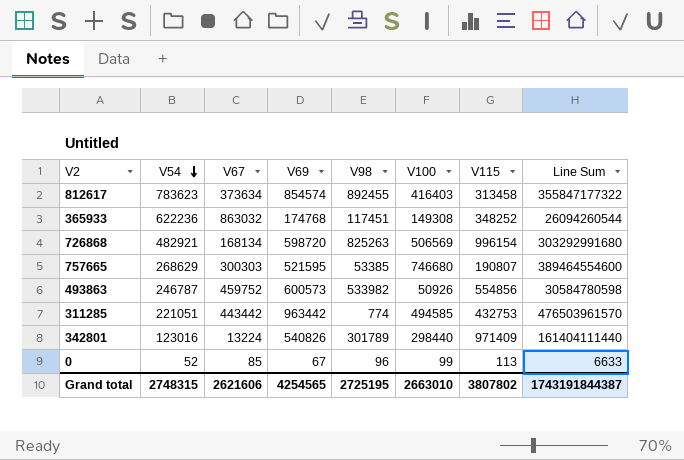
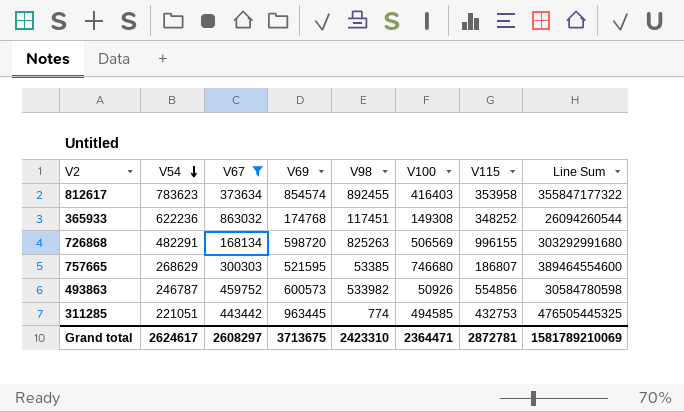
filter: none -> V67 >= 168134
812617 | V115: 313458 -> 353958
726868 | V54: 482921 -> 482291
726868 | V115: 996154 -> 996155
757665 | V115: 190807 -> 186807
311285 | V69: 963442 -> 963445
311285 | Line Sum: 476503961570 -> 476505445325
Grand total | V54: 2748315 -> 2624617
Grand total | V67: 2621606 -> 2608297
Grand total | V69: 4254565 -> 3713675
Grand total | V98: 2725195 -> 2423310
Grand total | V100: 2663010 -> 2364471
Grand total | V115: 3807802 -> 2872781
Grand total | Line Sum: 1743191844387 -> 1581789210069

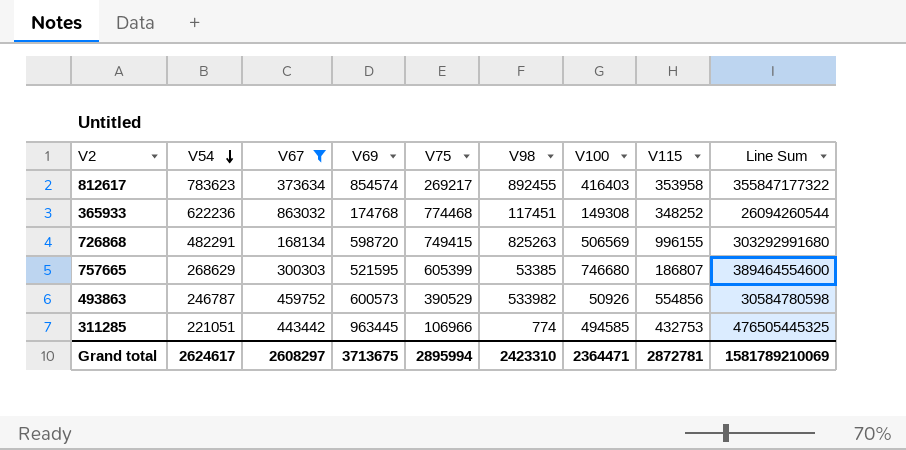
column V75 | position: none -> 5

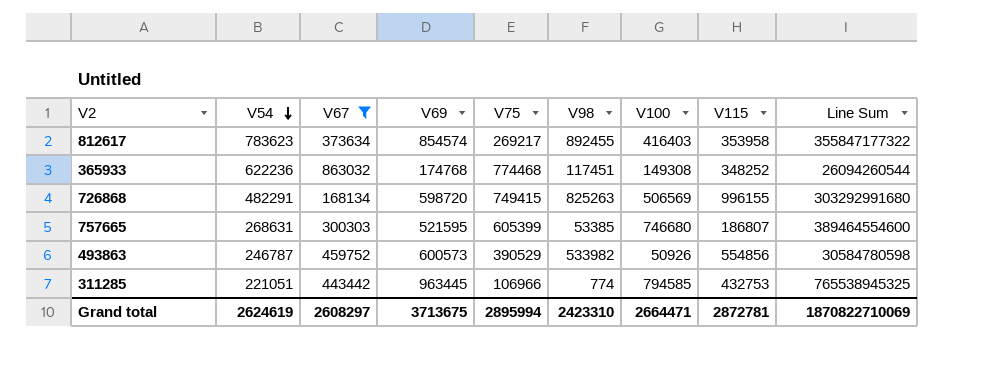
757665 | V54: 268629 -> 268631
311285 | V100: 494585 -> 794585
311285 | Line Sum: 476505445325 -> 765538945325
Grand total | V54: 2624617 -> 2624619
Grand total | V100: 2364471 -> 2664471
Grand total | Line Sum: 1581789210069 -> 1870822710069

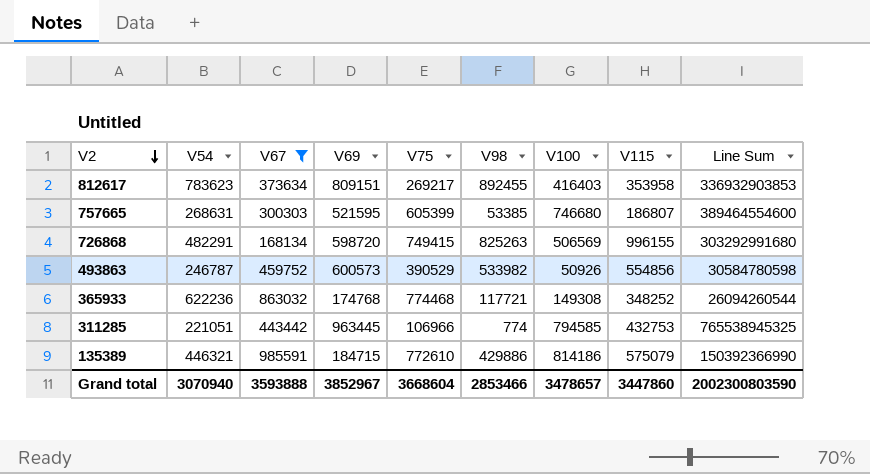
row order: V54 descending -> V2 descending
812617 | V69: 854574 -> 809151
812617 | Line Sum: 355847177322 -> 336932903853
365933 | V98: 117451 -> 117721
row 135389: none -> 446321 | 985591 | 184715 | 772610 | 429886 | 814186 | 575079 | 150392366990
Grand total | V54: 2624619 -> 3070940
Grand total | V67: 2608297 -> 3593888
Grand total | V69: 3713675 -> 3852967
Grand total | V75: 2895994 -> 3668604
Grand total | V98: 2423310 -> 2853466
Grand total | V100: 2664471 -> 3478657
Grand total | V115: 2872781 -> 3447860
Grand total | Line Sum: 1870822710069 -> 2002300803590

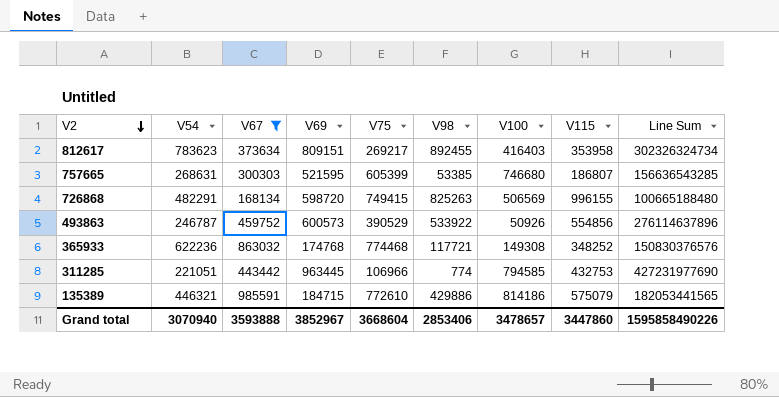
column Line Sum | formula: [V69] * [V100] -> [V67] * [V69]
493863 | V98: 533982 -> 533922
Grand total | V98: 2853466 -> 2853406
Grand total | Line Sum: 2002300803590 -> 1595858490226

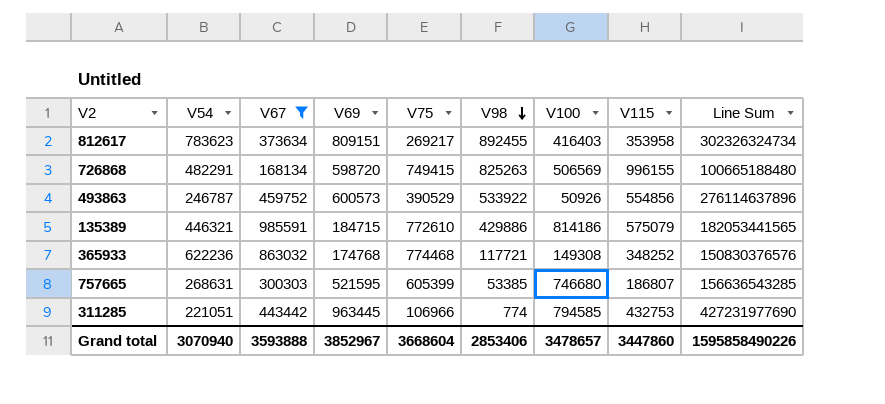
row order: V2 descending -> V98 descending

